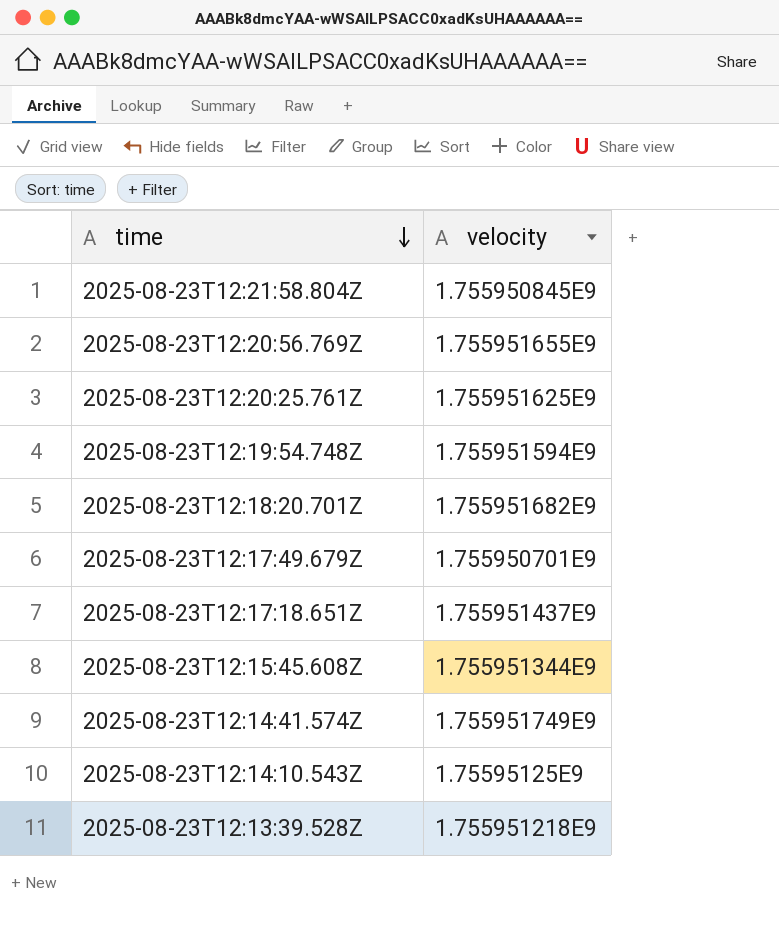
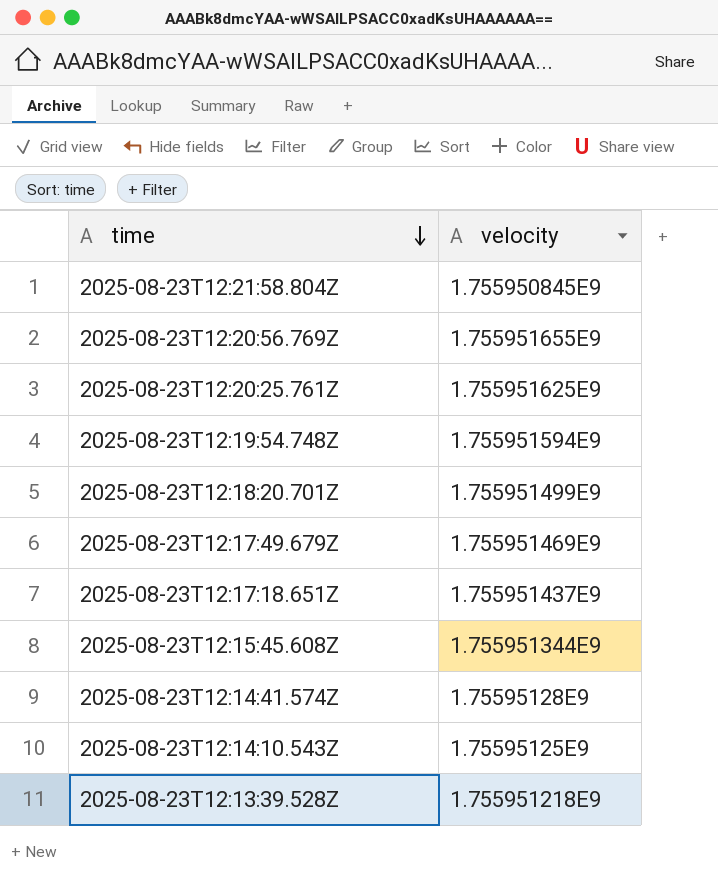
2025-08-23T12:18:20.701Z | velocity: 1.755951682E9 -> 1.755951499E9
2025-08-23T12:17:49.679Z | velocity: 1.755950701E9 -> 1.755951469E9
2025-08-23T12:14:41.574Z | velocity: 1.755951749E9 -> 1.75595128E9

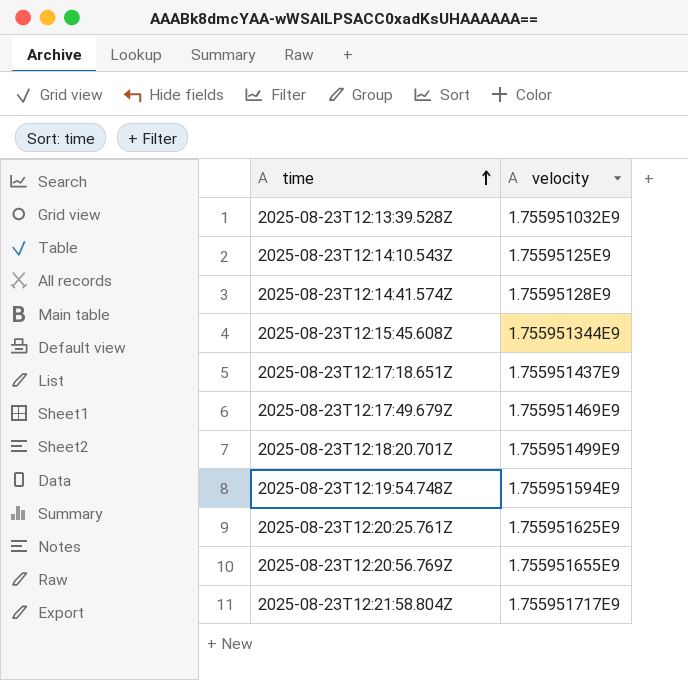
row order: time descending -> time ascending
2025-08-23T12:13:39.528Z | velocity: 1.755951218E9 -> 1.755951032E9
2025-08-23T12:21:58.804Z | velocity: 1.755950845E9 -> 1.755951717E9

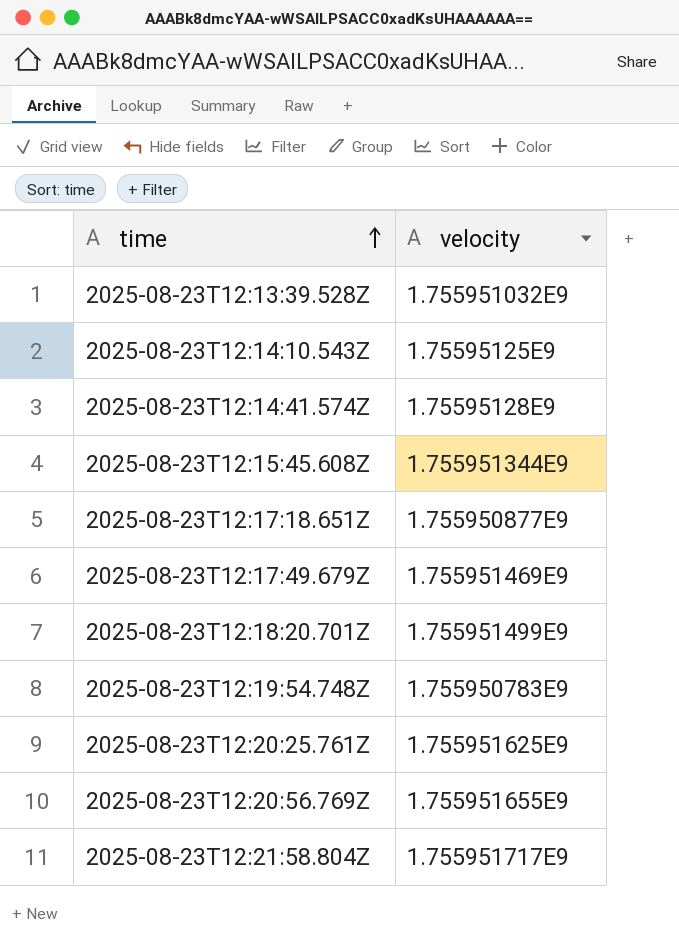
2025-08-23T12:17:18.651Z | velocity: 1.755951437E9 -> 1.755950877E9
2025-08-23T12:19:54.748Z | velocity: 1.755951594E9 -> 1.755950783E9

